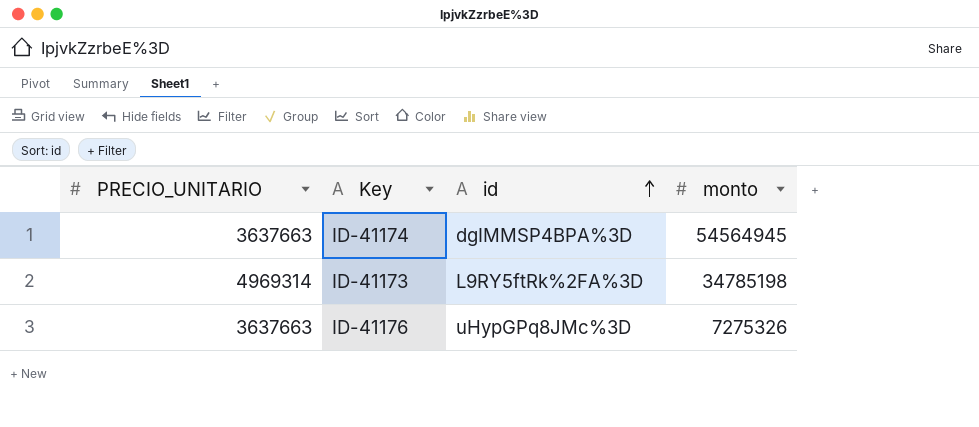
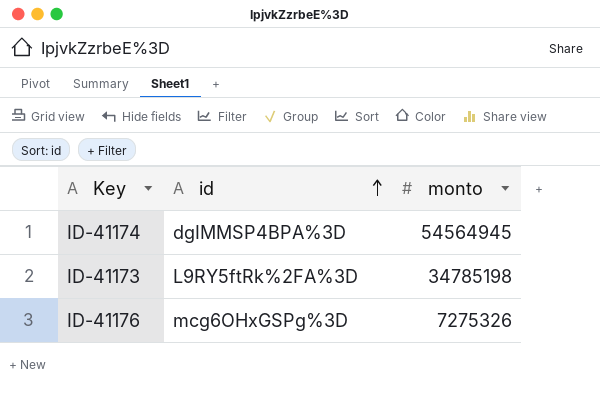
column PRECIO_UNITARIO | position: 1 -> none
ID-41176 | id: uHypGPq8JMc%3D -> mcg6OHxGSPg%3D

